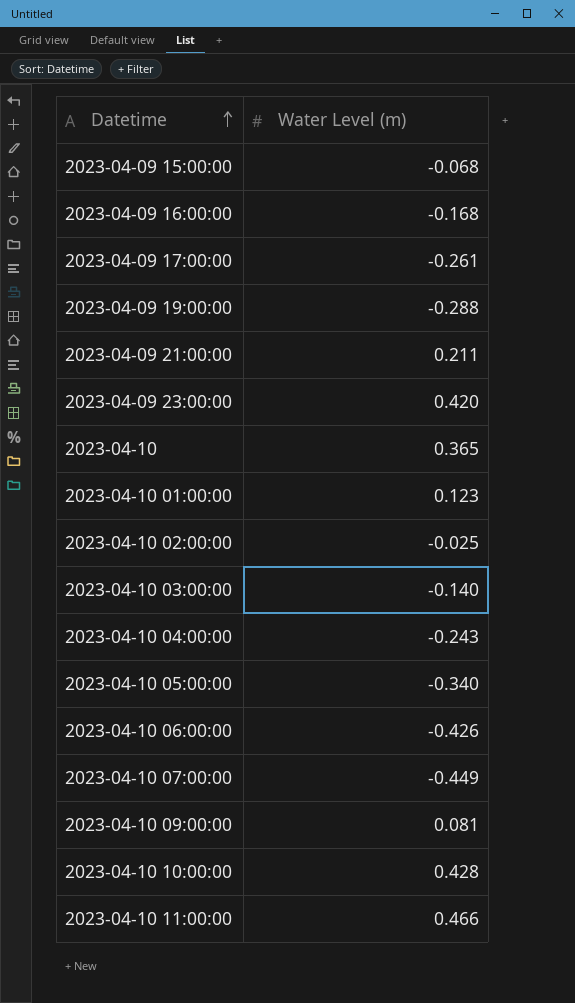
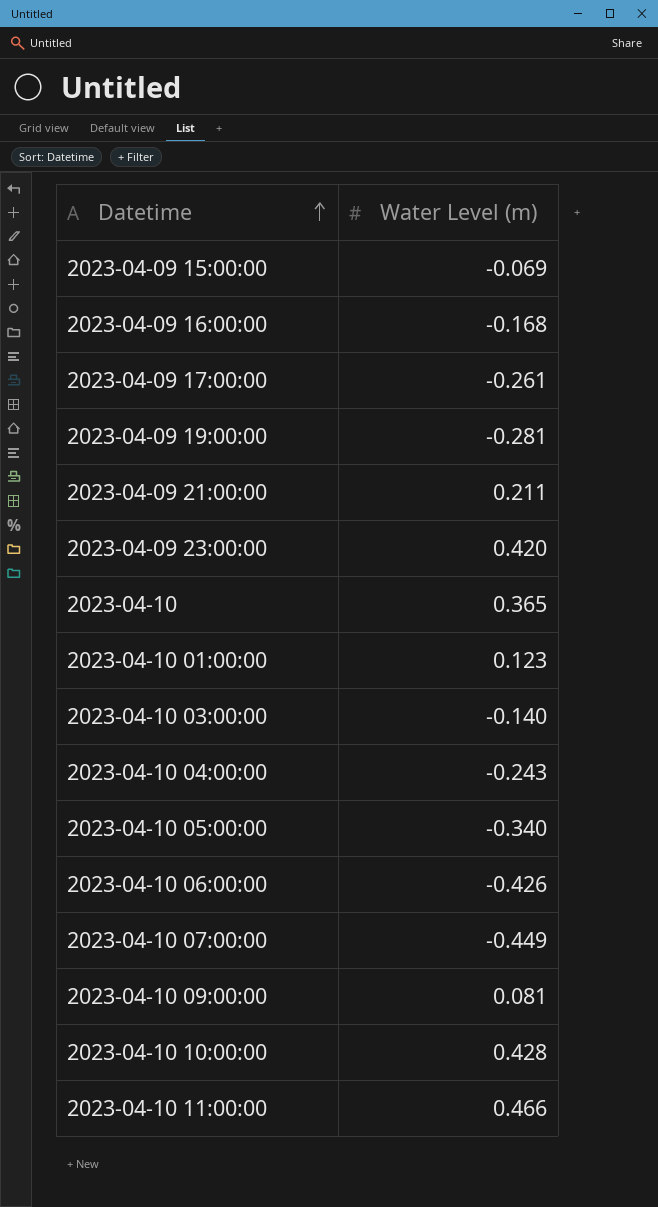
row 2023-04-10 02:00:00: -0.025 -> none
2023-04-09 15:00:00 | Water Level (m): -0.068 -> -0.069
2023-04-09 19:00:00 | Water Level (m): -0.288 -> -0.281

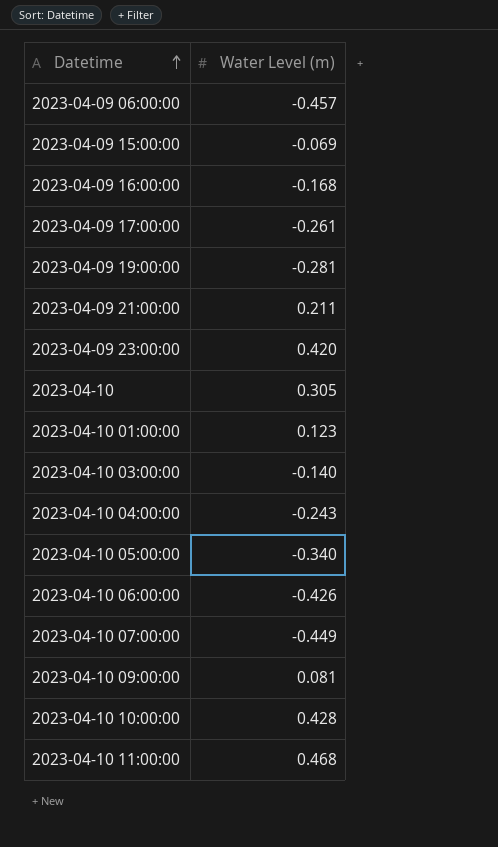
row 2023-04-09 06:00:00: none -> -0.457
2023-04-10 | Water Level (m): 0.365 -> 0.305
2023-04-10 11:00:00 | Water Level (m): 0.466 -> 0.468

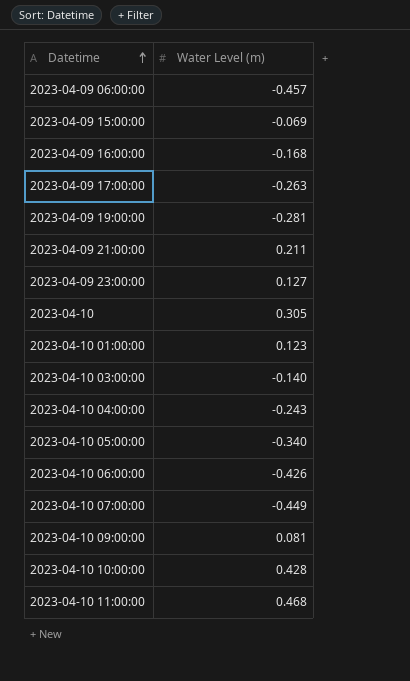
2023-04-09 17:00:00 | Water Level (m): -0.261 -> -0.263
2023-04-09 23:00:00 | Water Level (m): 0.420 -> 0.127

